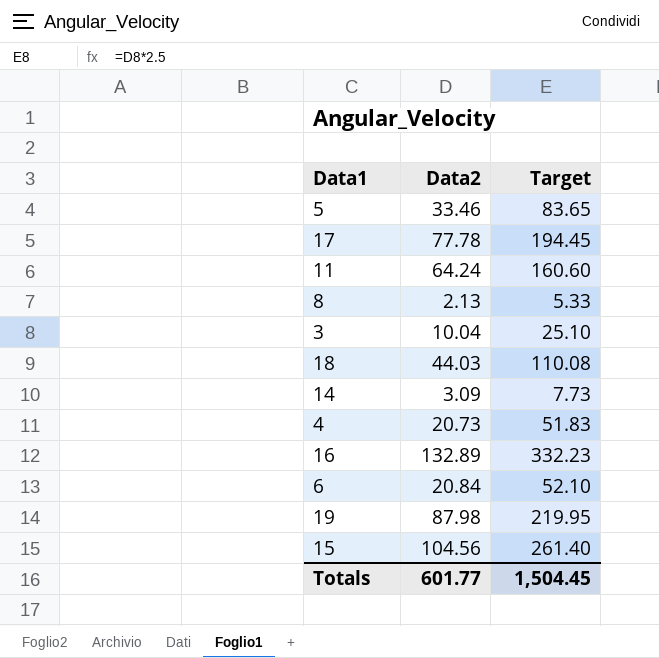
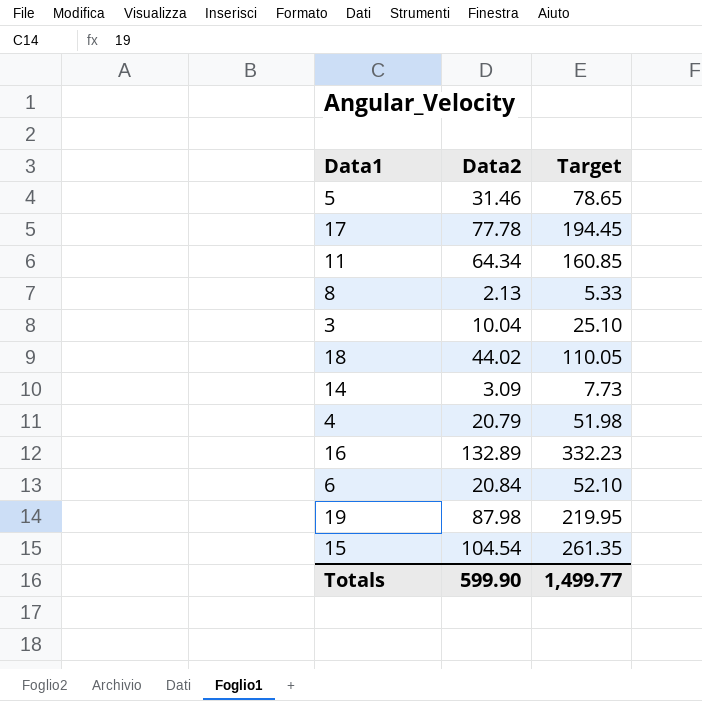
5 | Data2: 33.46 -> 31.46
5 | Target: 83.65 -> 78.65
11 | Data2: 64.24 -> 64.34
11 | Target: 160.60 -> 160.85
18 | Data2: 44.03 -> 44.02
18 | Target: 110.08 -> 110.05
4 | Data2: 20.73 -> 20.79
4 | Target: 51.83 -> 51.98
15 | Data2: 104.56 -> 104.54
15 | Target: 261.40 -> 261.35
Totals | Data2: 601.77 -> 599.90
Totals | Target: 1,504.45 -> 1,499.77

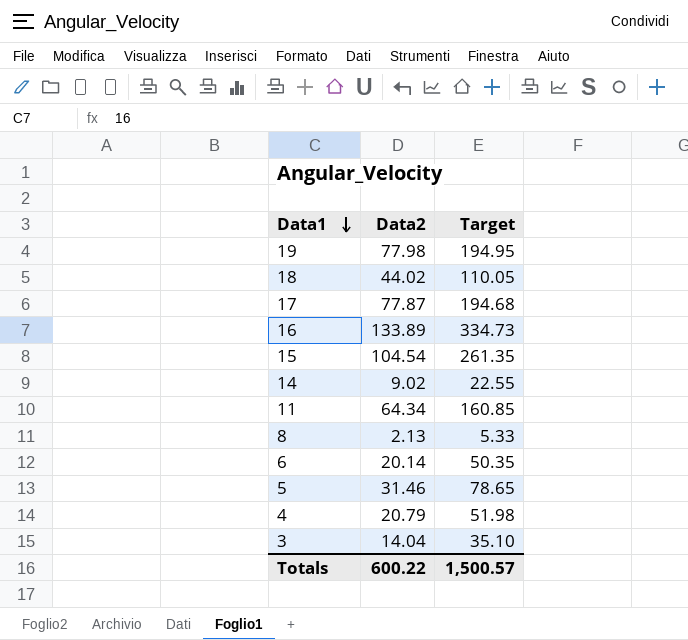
row order: none -> Data1 descending
19 | Data2: 87.98 -> 77.98
19 | Target: 219.95 -> 194.95
17 | Data2: 77.78 -> 77.87
17 | Target: 194.45 -> 194.68
16 | Data2: 132.89 -> 133.89
16 | Target: 332.23 -> 334.73
14 | Data2: 3.09 -> 9.02
14 | Target: 7.73 -> 22.55
6 | Data2: 20.84 -> 20.14
6 | Target: 52.10 -> 50.35
3 | Data2: 10.04 -> 14.04
3 | Target: 25.10 -> 35.10
Totals | Data2: 599.90 -> 600.22
Totals | Target: 1,499.77 -> 1,500.57

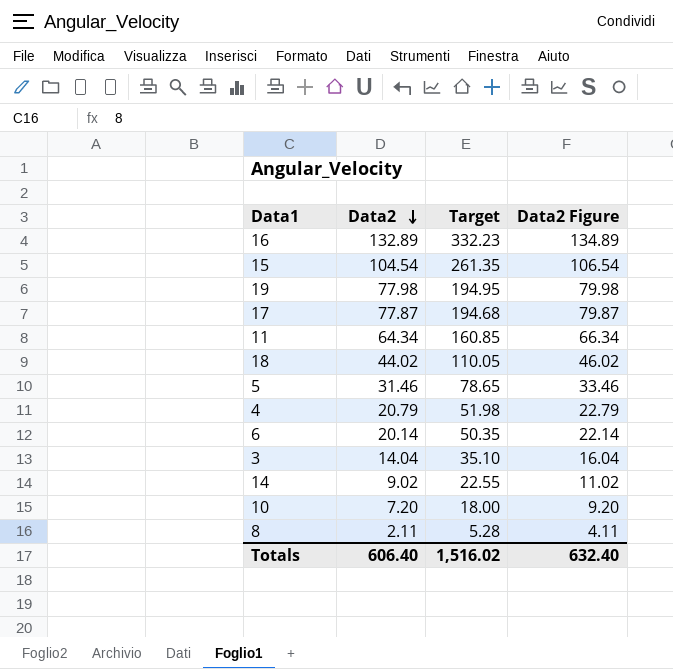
row order: Data1 descending -> Data2 descending
column Data2 Figure | formula: none -> [Data2] + 2
16 | Data2: 133.89 -> 132.89
16 | Target: 334.73 -> 332.23
row 10: none -> 7.20 | 18.00 | 9.20
8 | Data2: 2.13 -> 2.11
8 | Target: 5.33 -> 5.28
Totals | Data2: 600.22 -> 606.40
Totals | Target: 1,500.57 -> 1,516.02

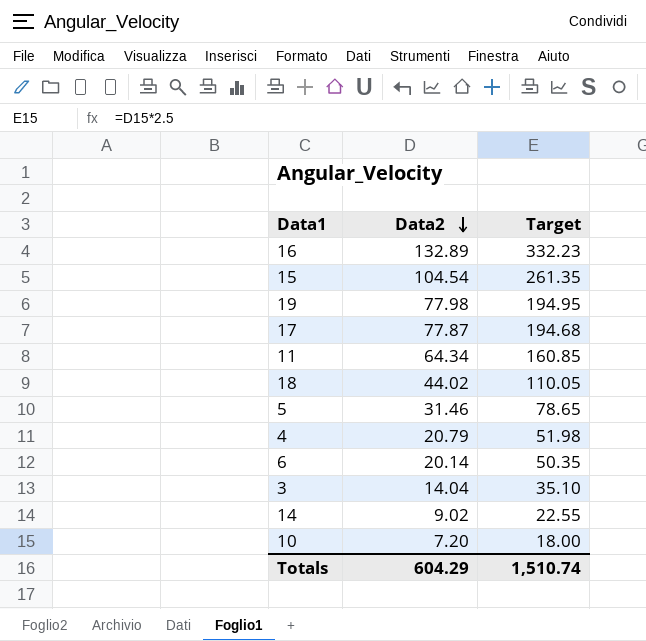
column Data2 Figure | formula: [Data2] + 2 -> none
row 8: 2.11 | 5.28 | 4.11 -> none
Totals | Data2: 606.40 -> 604.29
Totals | Target: 1,516.02 -> 1,510.74

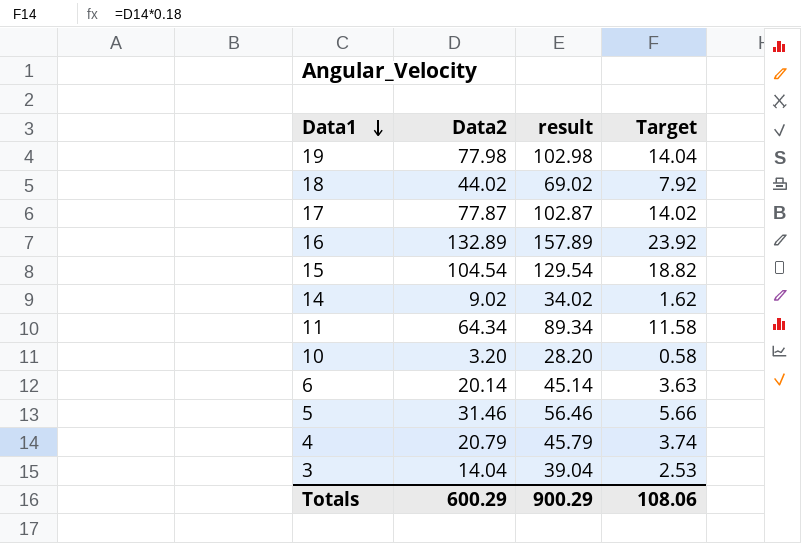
row order: Data2 descending -> Data1 descending
column result | formula: none -> [Data2] + 25
column Target | formula: [Data2] * 2.5 -> [Data2] * 0.18
10 | Data2: 7.20 -> 3.20
Totals | Data2: 604.29 -> 600.29
Totals | Target: 1,510.74 -> 108.06

